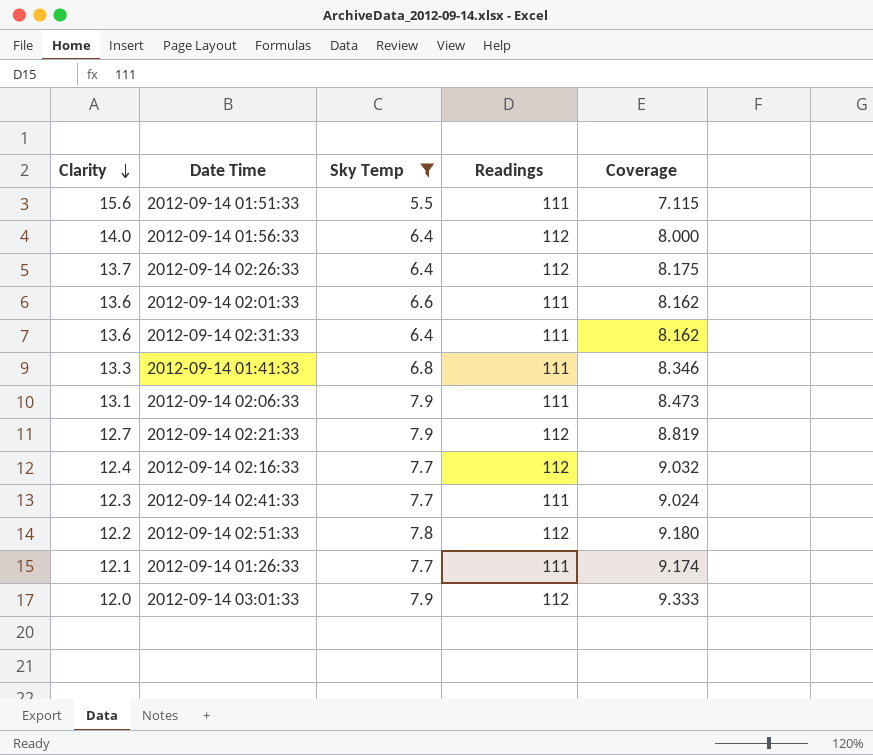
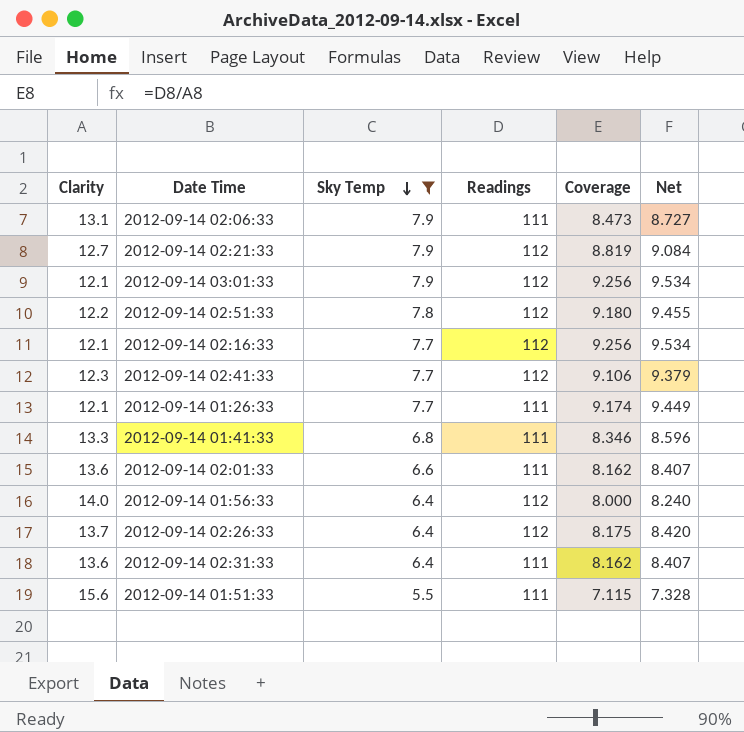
row order: Clarity descending -> Sky Temp descending
column Net | formula: none -> [Coverage] * 1.03
2012-09-14 03:01:33 | Clarity: 12.0 -> 12.1
2012-09-14 03:01:33 | Coverage: 9.333 -> 9.256
2012-09-14 02:16:33 | Clarity: 12.4 -> 12.1
2012-09-14 02:16:33 | Coverage: 9.032 -> 9.256
2012-09-14 02:41:33 | Readings: 111 -> 112
2012-09-14 02:41:33 | Coverage: 9.024 -> 9.106

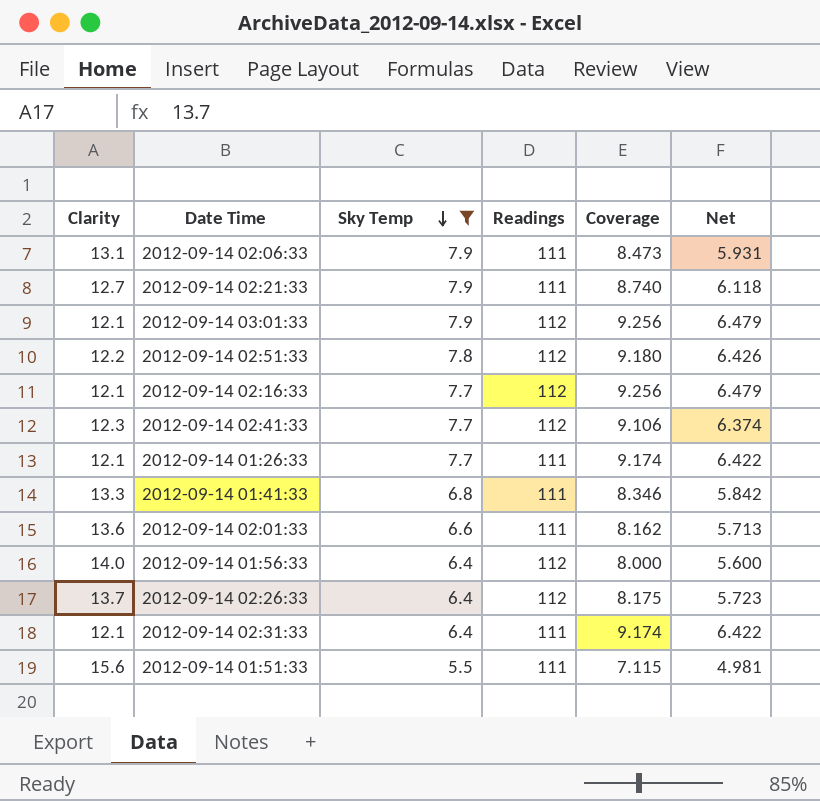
column Net | formula: [Coverage] * 1.03 -> [Coverage] * 0.7
2012-09-14 02:21:33 | Readings: 112 -> 111
2012-09-14 02:21:33 | Coverage: 8.819 -> 8.740
2012-09-14 02:31:33 | Clarity: 13.6 -> 12.1
2012-09-14 02:31:33 | Coverage: 8.162 -> 9.174

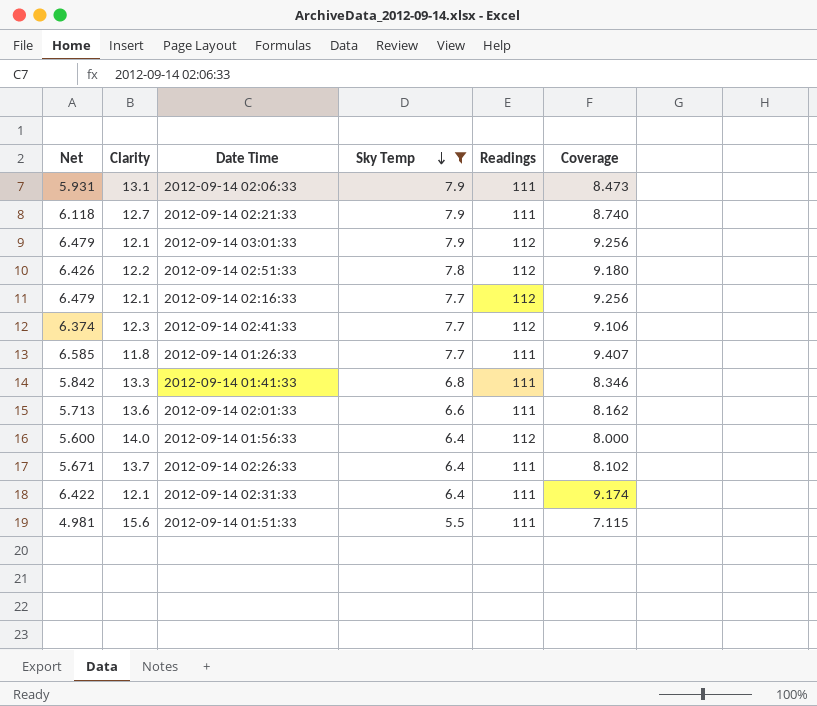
column Net | position: 6 -> 1
2012-09-14 01:26:33 | Net: 6.422 -> 6.585
2012-09-14 01:26:33 | Clarity: 12.1 -> 11.8
2012-09-14 01:26:33 | Coverage: 9.174 -> 9.407
2012-09-14 02:26:33 | Net: 5.723 -> 5.671
2012-09-14 02:26:33 | Readings: 112 -> 111
2012-09-14 02:26:33 | Coverage: 8.175 -> 8.102

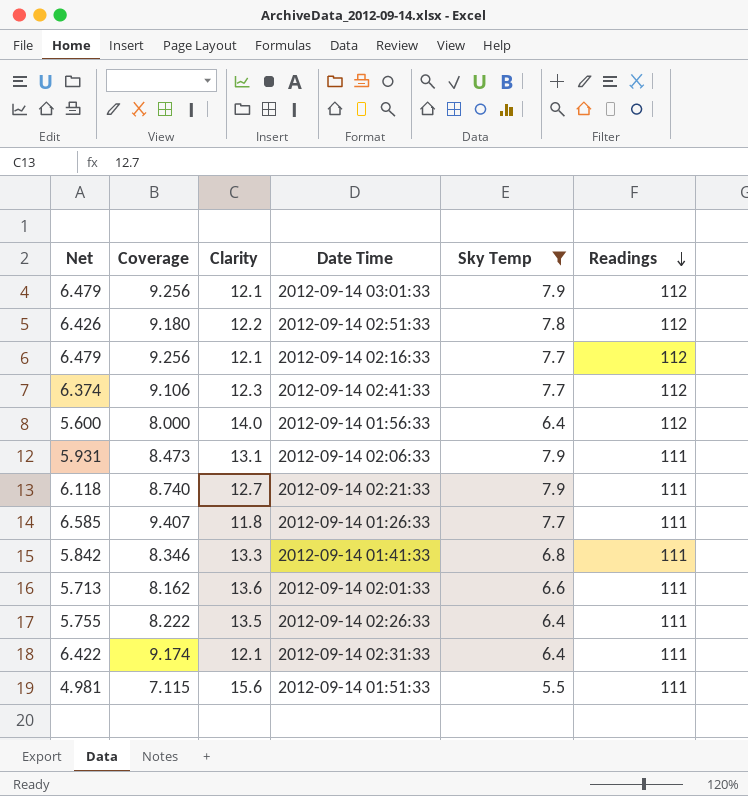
row order: Sky Temp descending -> Readings descending
column Coverage | position: 6 -> 2
2012-09-14 02:26:33 | Net: 5.671 -> 5.755
2012-09-14 02:26:33 | Coverage: 8.102 -> 8.222
2012-09-14 02:26:33 | Clarity: 13.7 -> 13.5

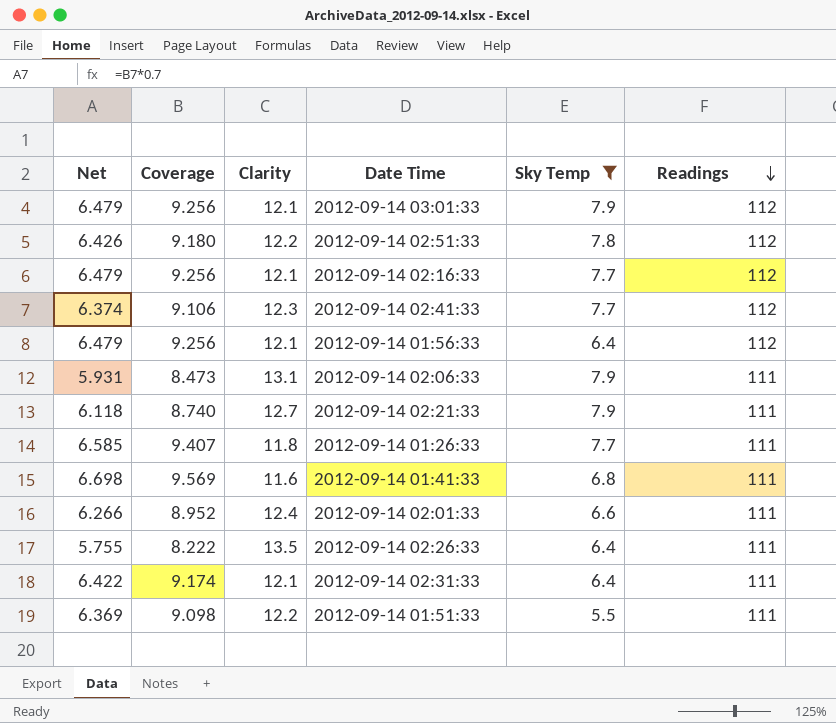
2012-09-14 01:56:33 | Net: 5.600 -> 6.479
2012-09-14 01:56:33 | Coverage: 8.000 -> 9.256
2012-09-14 01:56:33 | Clarity: 14.0 -> 12.1
2012-09-14 01:41:33 | Net: 5.842 -> 6.698
2012-09-14 01:41:33 | Coverage: 8.346 -> 9.569
2012-09-14 01:41:33 | Clarity: 13.3 -> 11.6
2012-09-14 02:01:33 | Net: 5.713 -> 6.266
2012-09-14 02:01:33 | Coverage: 8.162 -> 8.952
2012-09-14 02:01:33 | Clarity: 13.6 -> 12.4
2012-09-14 01:51:33 | Net: 4.981 -> 6.369
2012-09-14 01:51:33 | Coverage: 7.115 -> 9.098
2012-09-14 01:51:33 | Clarity: 15.6 -> 12.2

